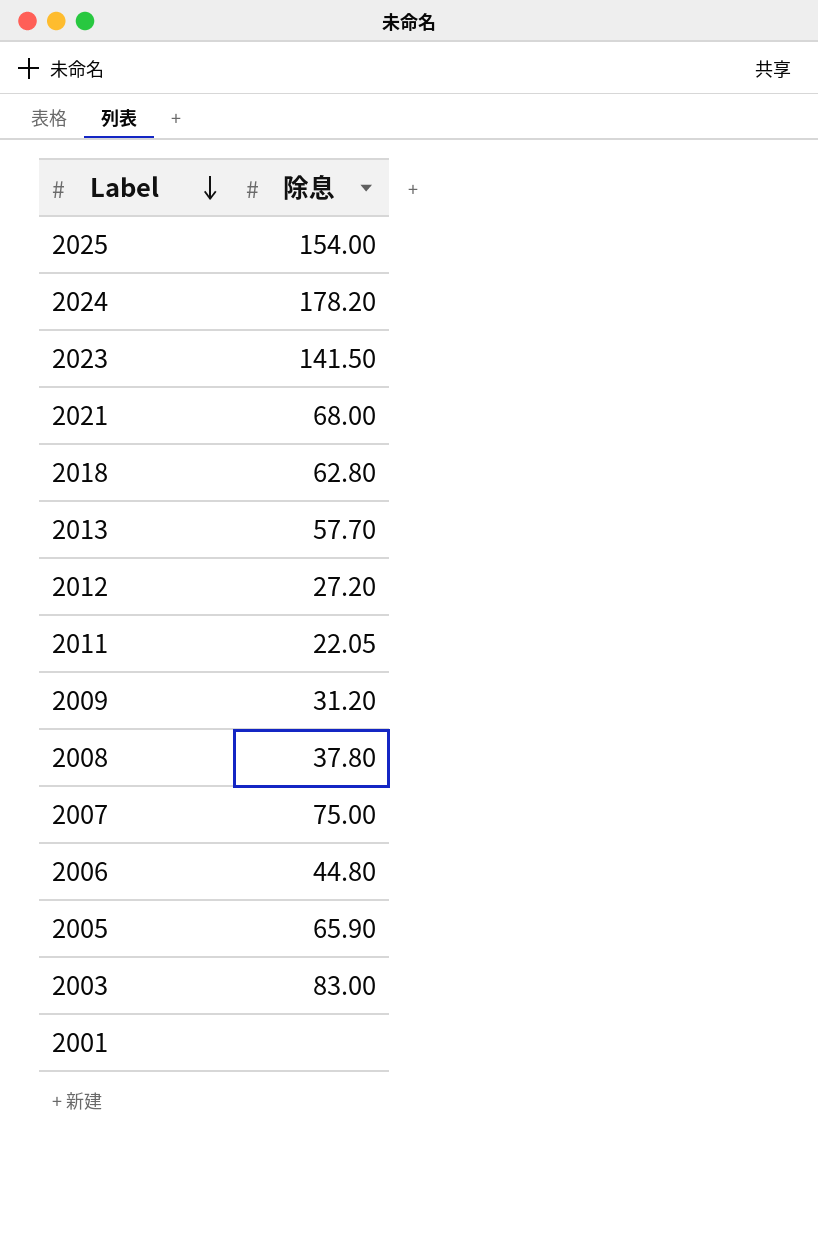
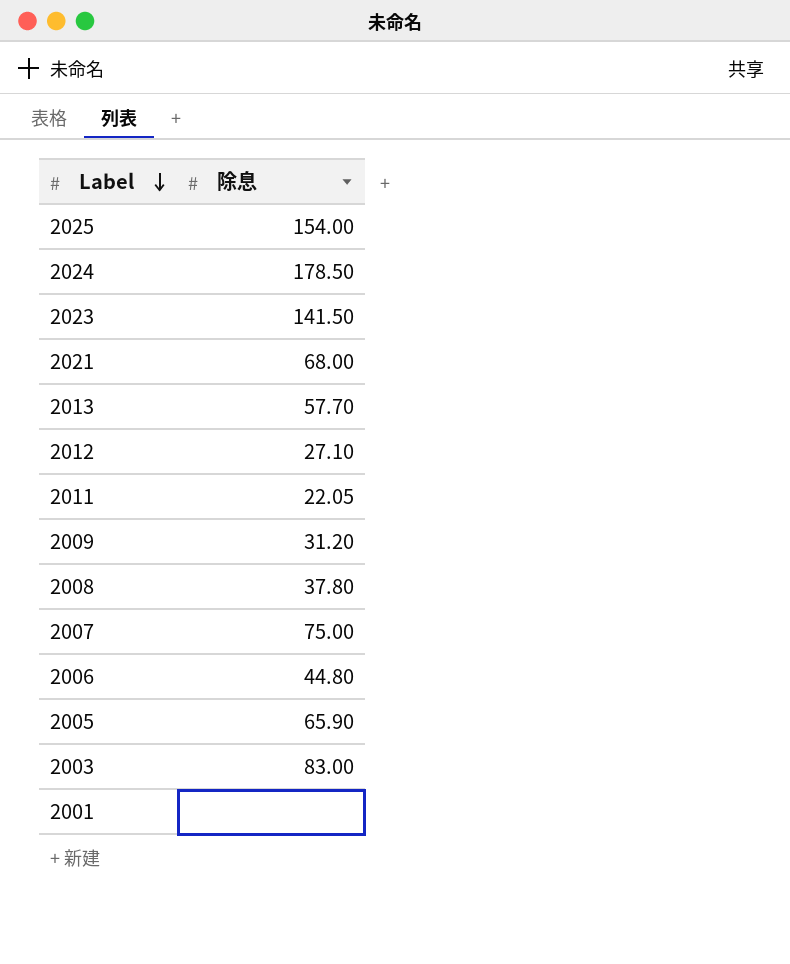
row 2018: 62.80 -> none
2024 | 除息: 178.20 -> 178.50
2012 | 除息: 27.20 -> 27.10

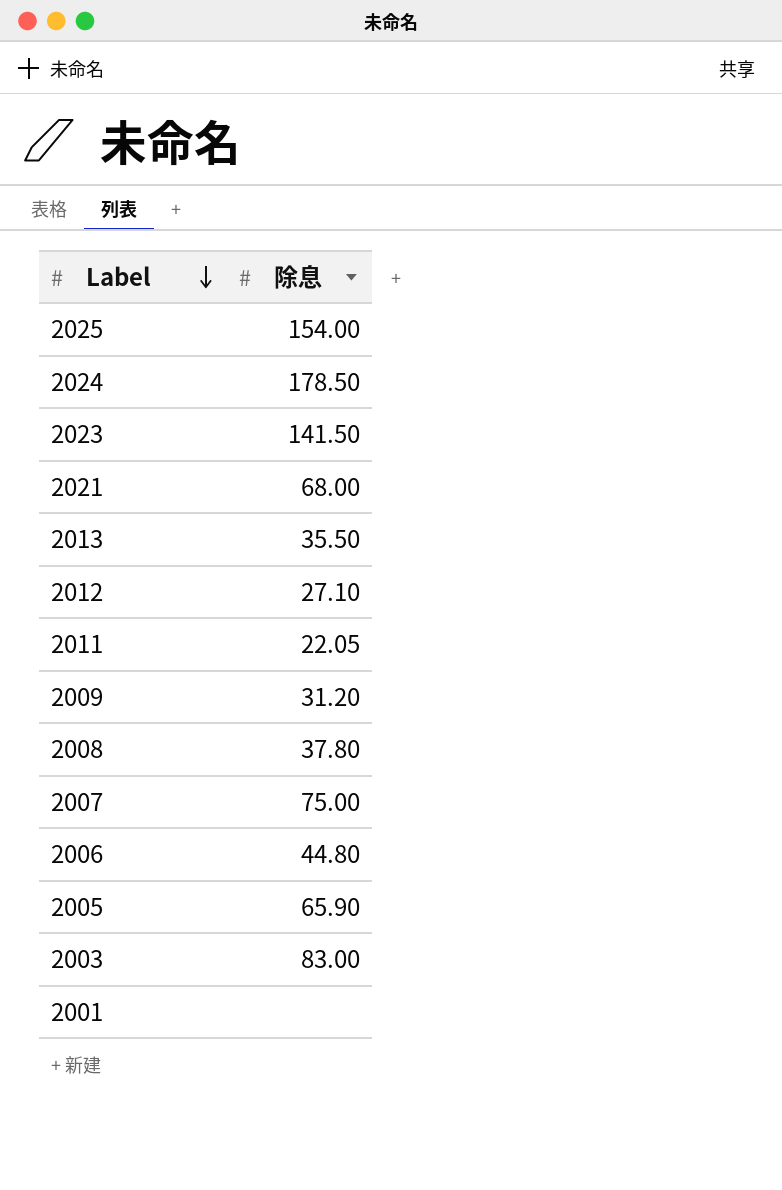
2013 | 除息: 57.70 -> 35.50

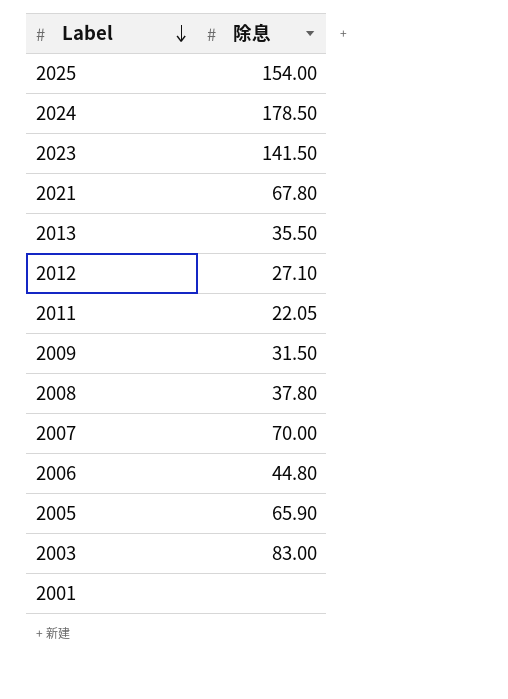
2021 | 除息: 68.00 -> 67.80
2009 | 除息: 31.20 -> 31.50
2007 | 除息: 75.00 -> 70.00

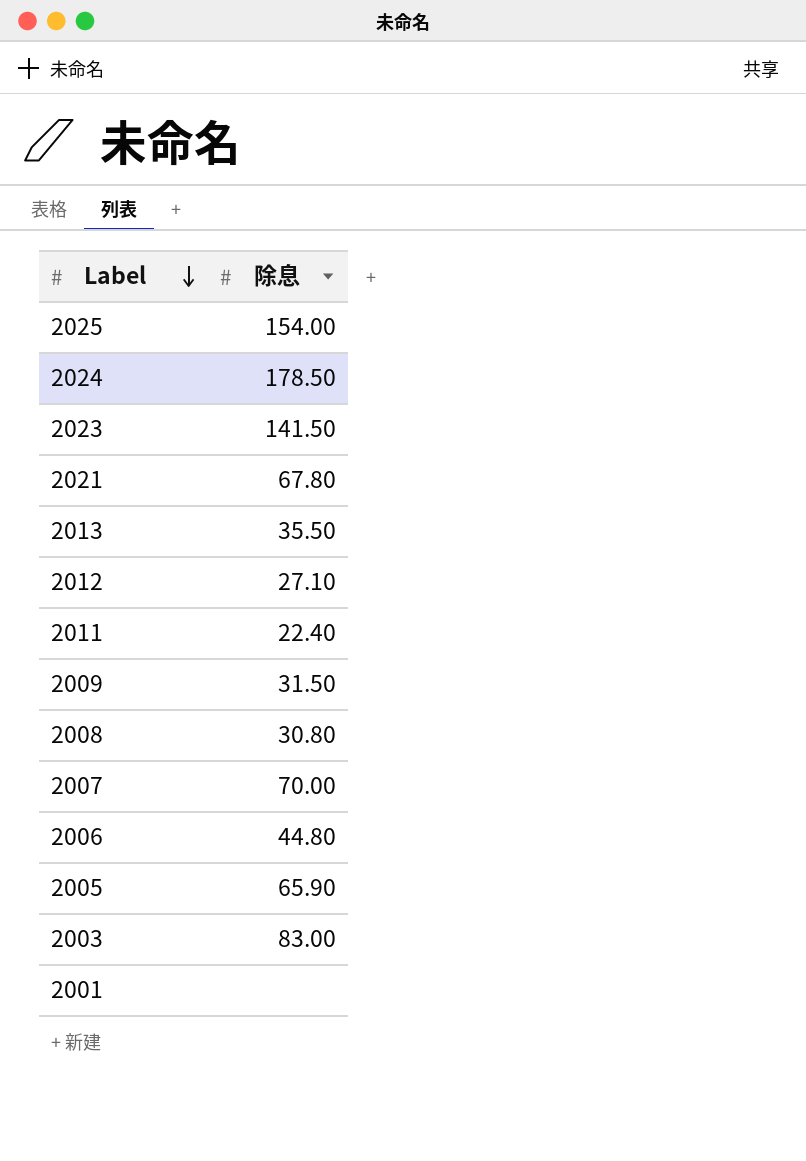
2011 | 除息: 22.05 -> 22.40
2008 | 除息: 37.80 -> 30.80

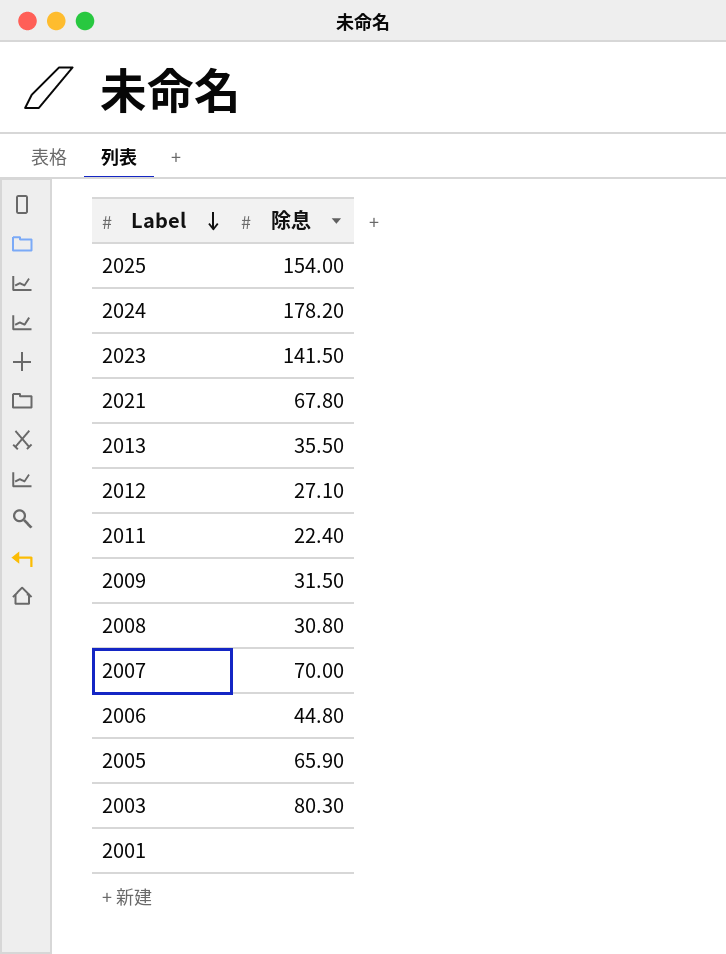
2024 | 除息: 178.50 -> 178.20
2003 | 除息: 83.00 -> 80.30

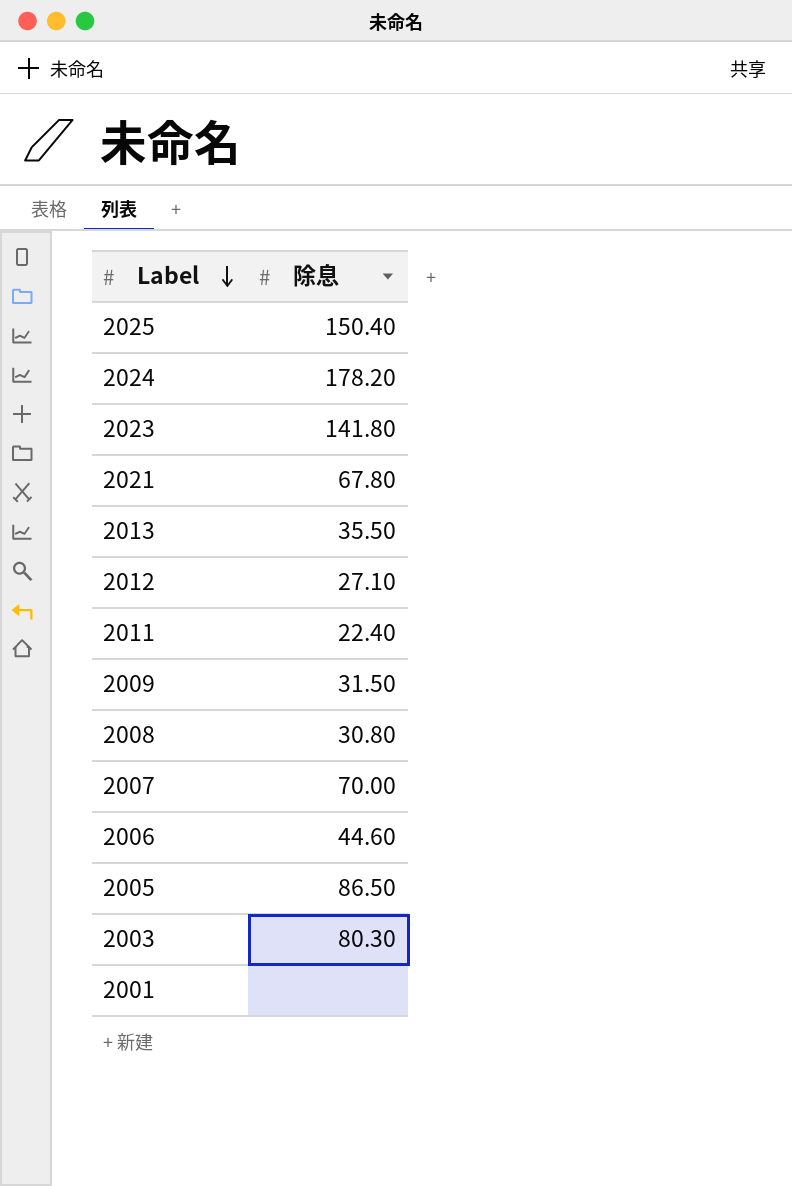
2025 | 除息: 154.00 -> 150.40
2023 | 除息: 141.50 -> 141.80
2006 | 除息: 44.80 -> 44.60
2005 | 除息: 65.90 -> 86.50

